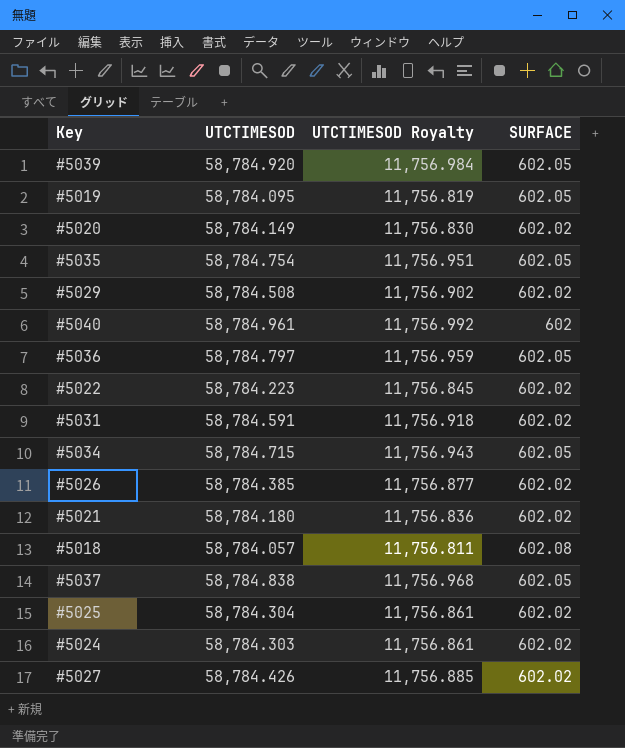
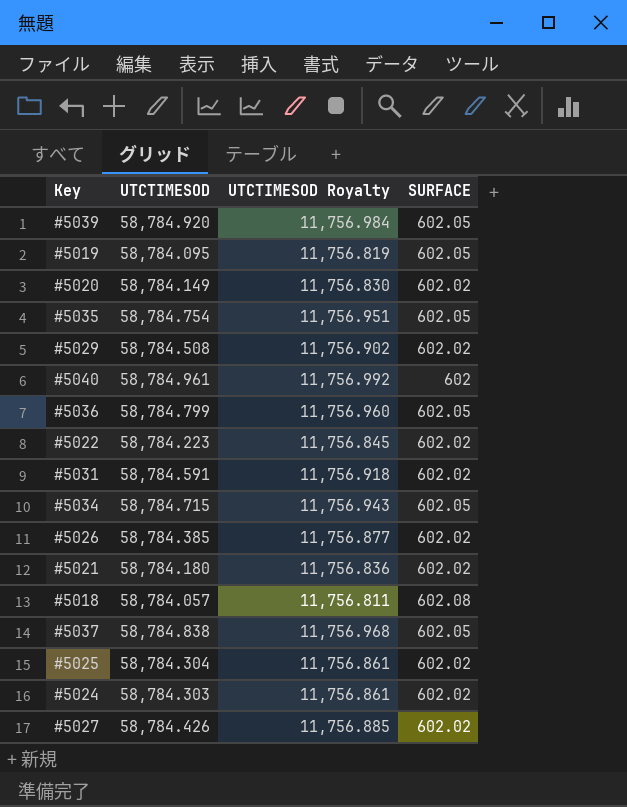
#5036 | UTCTIMESOD: 58,784.797 -> 58,784.799
#5036 | UTCTIMESOD Royalty: 11,756.959 -> 11,756.960

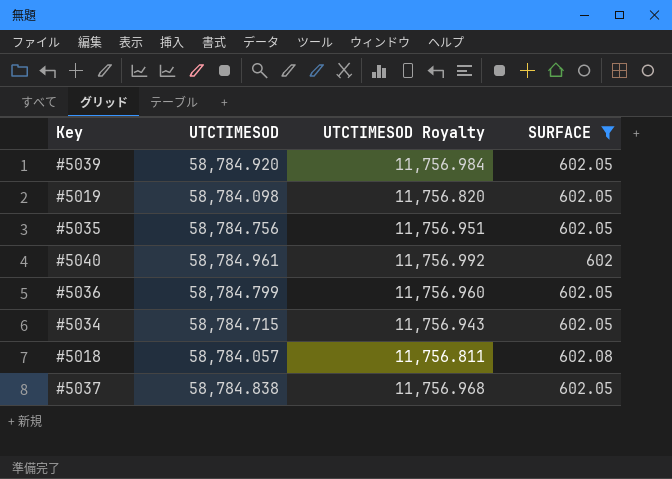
filter: none -> SURFACE != 602.02
#5019 | UTCTIMESOD: 58,784.095 -> 58,784.098
#5019 | UTCTIMESOD Royalty: 11,756.819 -> 11,756.820
#5035 | UTCTIMESOD: 58,784.754 -> 58,784.756

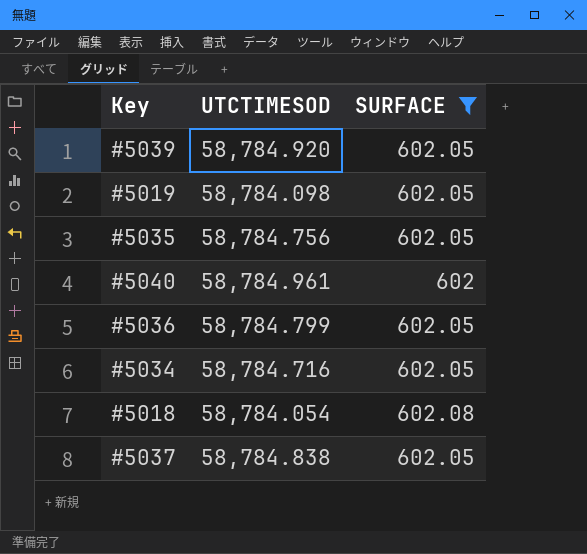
column UTCTIMESOD Royalty | formula: [UTCTIMESOD] * 0.2 -> none
#5034 | UTCTIMESOD: 58,784.715 -> 58,784.716
#5018 | UTCTIMESOD: 58,784.057 -> 58,784.054

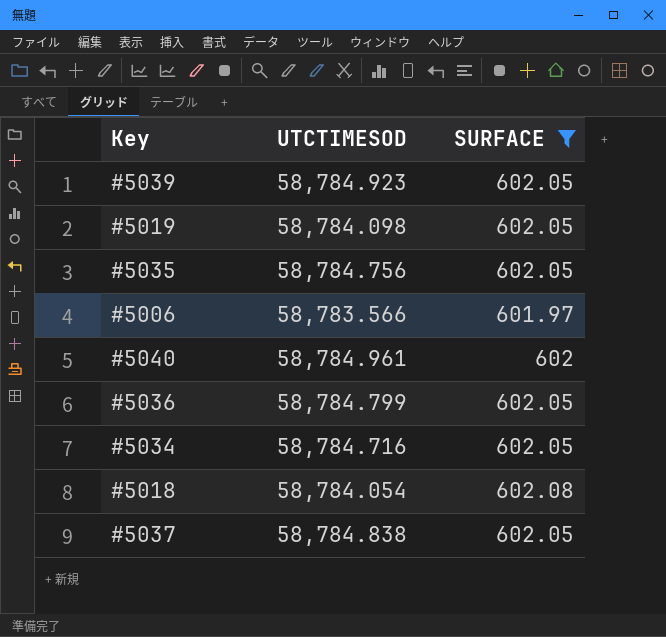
#5039 | UTCTIMESOD: 58,784.920 -> 58,784.923
row #5006: none -> 58,783.566 | 601.97

